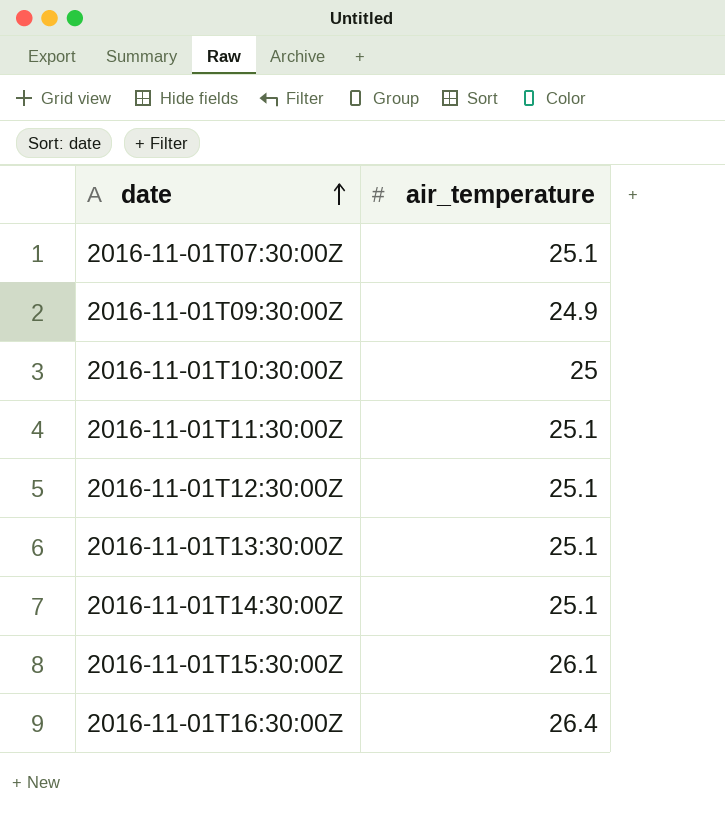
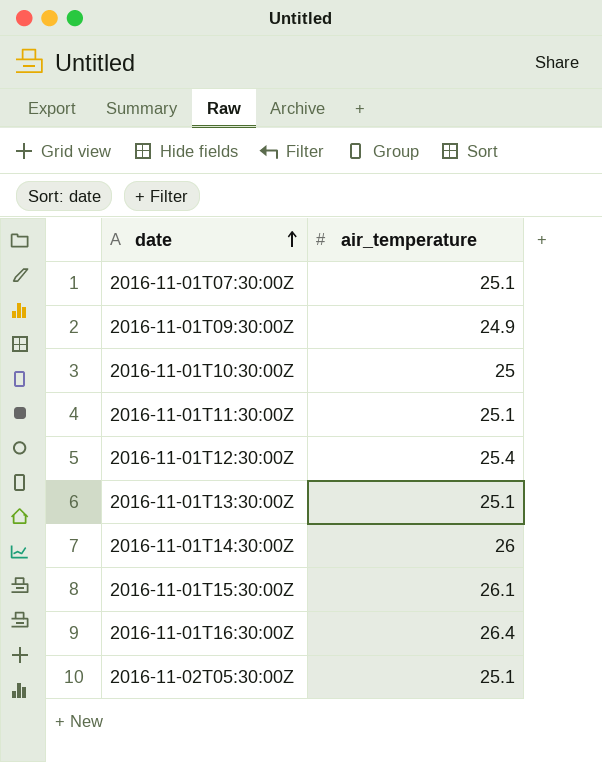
2016-11-01T12:30:00Z | air_temperature: 25.1 -> 25.4
2016-11-01T14:30:00Z | air_temperature: 25.1 -> 26
row 2016-11-02T05:30:00Z: none -> 25.1

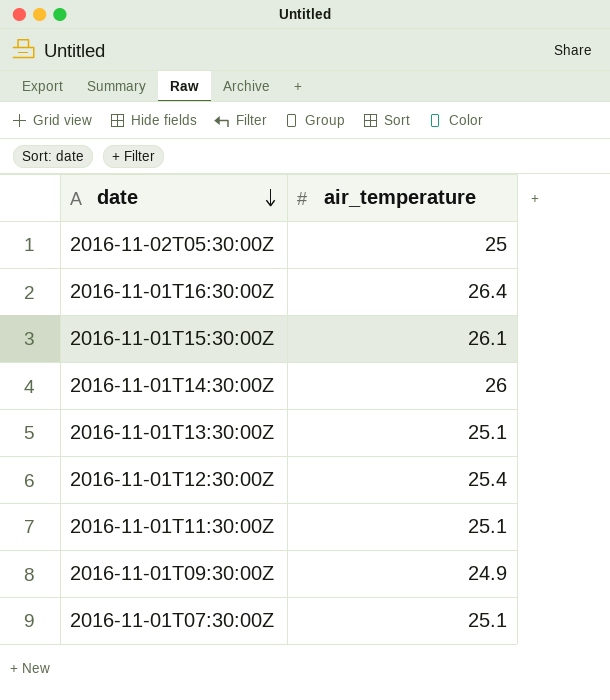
row order: date ascending -> date descending
row 2016-11-01T10:30:00Z: 25 -> none
2016-11-02T05:30:00Z | air_temperature: 25.1 -> 25

